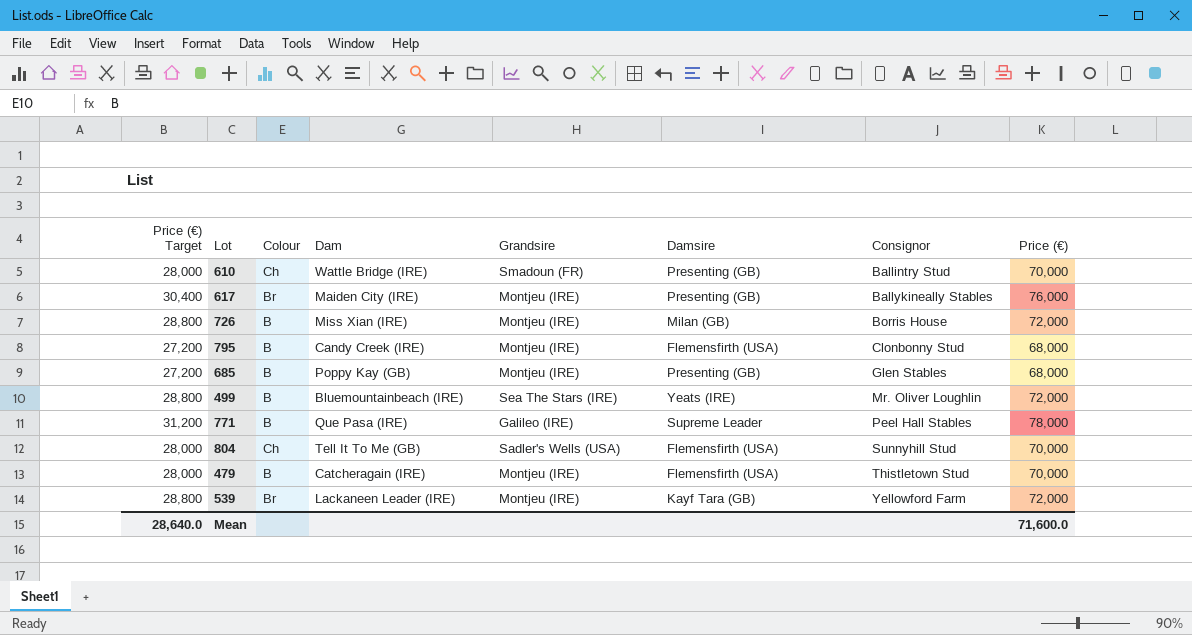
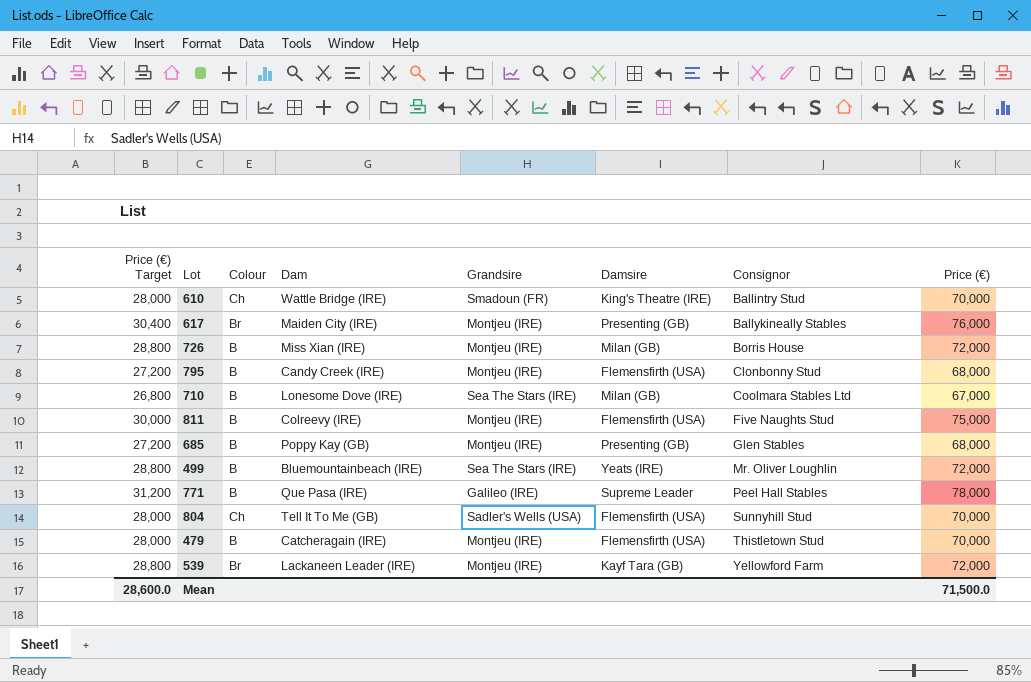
610 | Damsire: Presenting (GB) -> King's Theatre (IRE)
row 710: none -> 26,800 | B | Lonesome Dove (IRE) | Sea The Stars (IRE) | Milan (GB) | Coolmara Stables Ltd | 67,000
row 811: none -> 30,000 | B | Colreevy (IRE) | Montjeu (IRE) | Flemensfirth (USA) | Five Naughts Stud | 75,000
Mean | Price (€) Target: 28,640.0 -> 28,600.0
Mean | Price (€): 71,600.0 -> 71,500.0

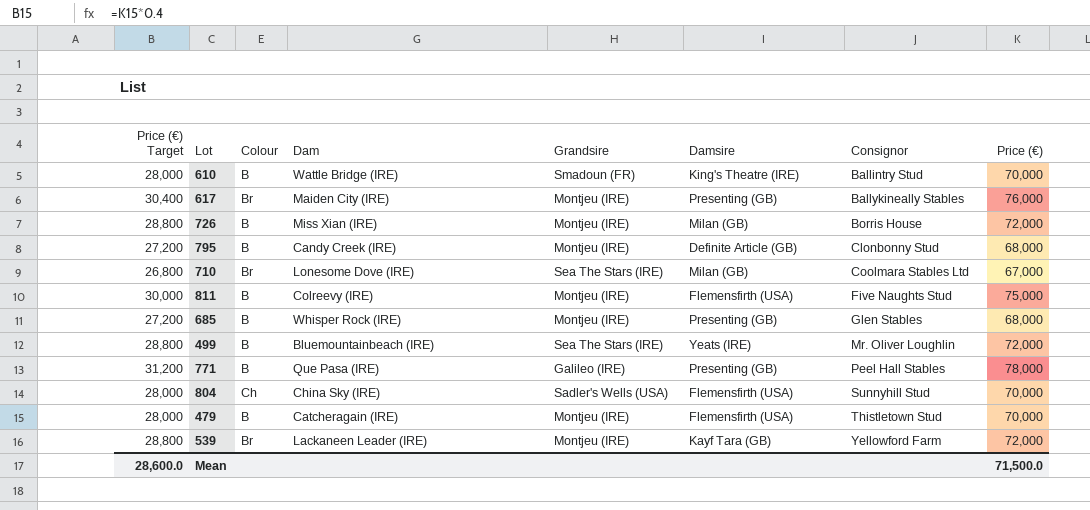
610 | Colour: Ch -> B
795 | Damsire: Flemensfirth (USA) -> Definite Article (GB)
710 | Colour: B -> Br
685 | Dam: Poppy Kay (GB) -> Whisper Rock (IRE)
771 | Damsire: Supreme Leader -> Presenting (GB)
804 | Dam: Tell It To Me (GB) -> China Sky (IRE)

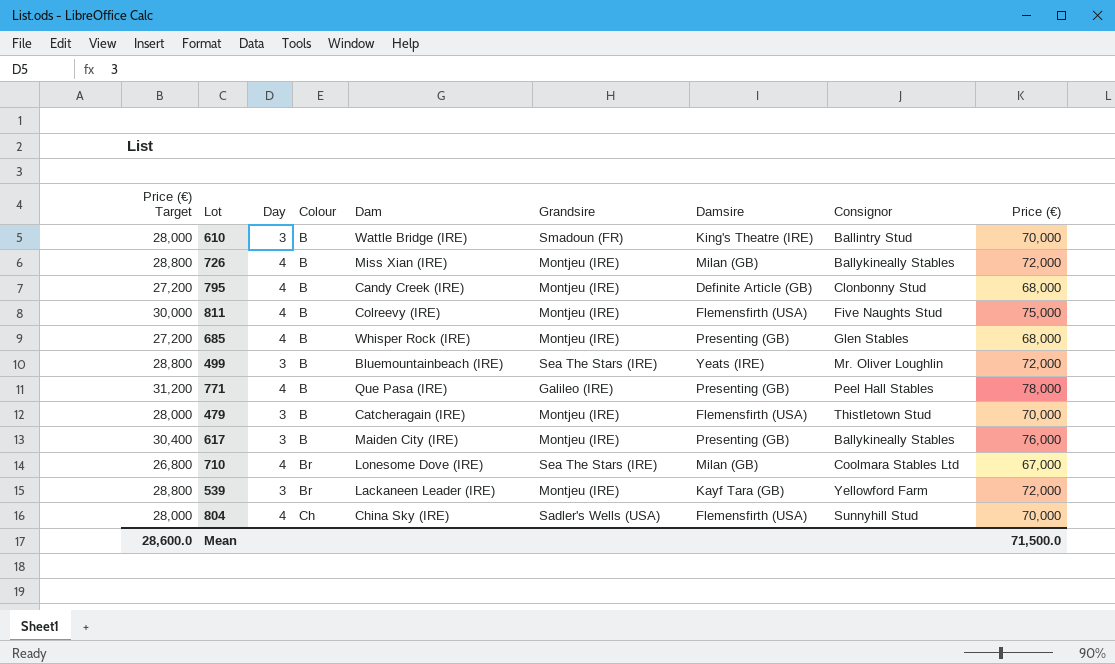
row order: Consignor ascending -> Colour ascending
column Day | position: none -> 3
726 | Consignor: Borris House -> Ballykineally Stables
617 | Colour: Br -> B

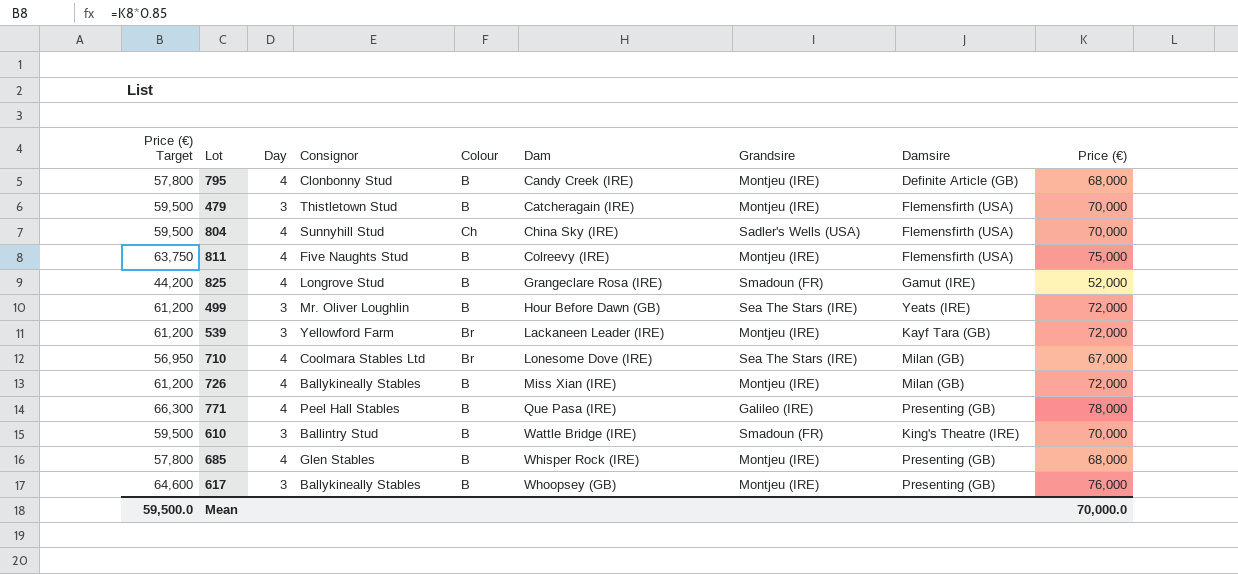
row order: Colour ascending -> Dam ascending
column Price (€) Target | formula: [Price (€)] * 0.4 -> [Price (€)] * 0.85
column Consignor | position: 8 -> 4
row 825: none -> 44,200 | 4 | Longrove Stud | B | Grangeclare Rosa (IRE) | Smadoun (FR) | Gamut (IRE) | 52,000
499 | Dam: Bluemountainbeach (IRE) -> Hour Before Dawn (GB)
617 | Dam: Maiden City (IRE) -> Whoopsey (GB)
Mean | Price (€) Target: 28,600.0 -> 59,500.0
Mean | Price (€): 71,500.0 -> 70,000.0

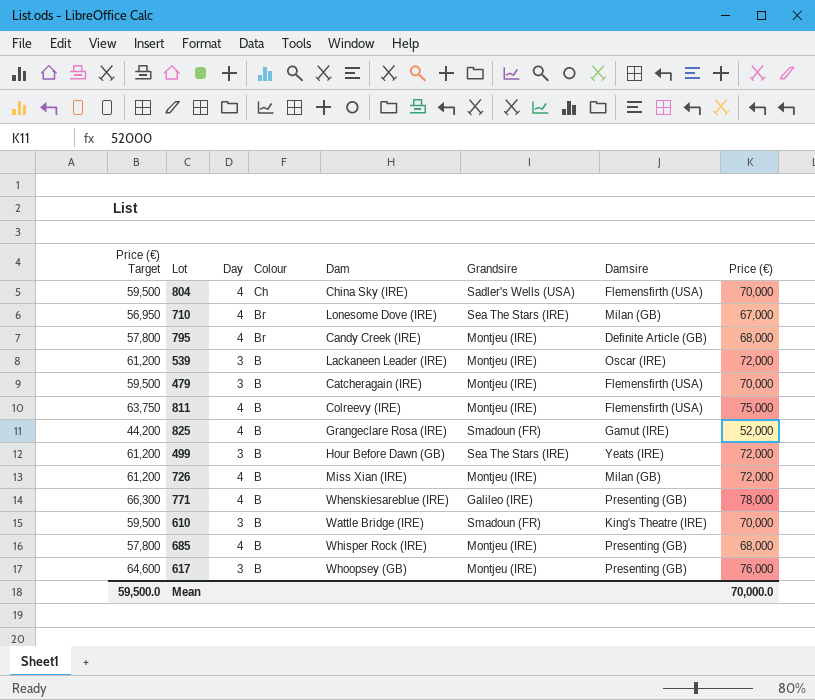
row order: Dam ascending -> Colour descending
column Consignor | position: 4 -> none
795 | Colour: B -> Br
539 | Colour: Br -> B
539 | Damsire: Kayf Tara (GB) -> Oscar (IRE)
771 | Dam: Que Pasa (IRE) -> Whenskiesareblue (IRE)

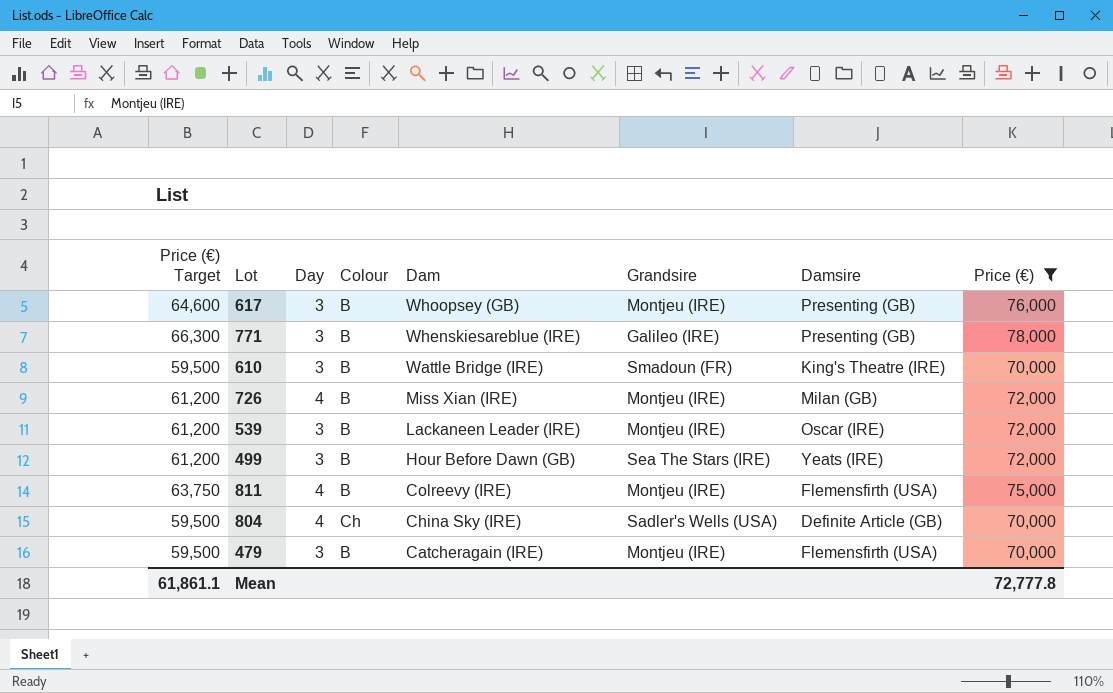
filter: none -> Price (€) >= 70,000
row order: Colour descending -> Dam descending
771 | Day: 4 -> 3
804 | Damsire: Flemensfirth (USA) -> Definite Article (GB)
Mean | Price (€) Target: 59,500.0 -> 61,861.1
Mean | Price (€): 70,000.0 -> 72,777.8

